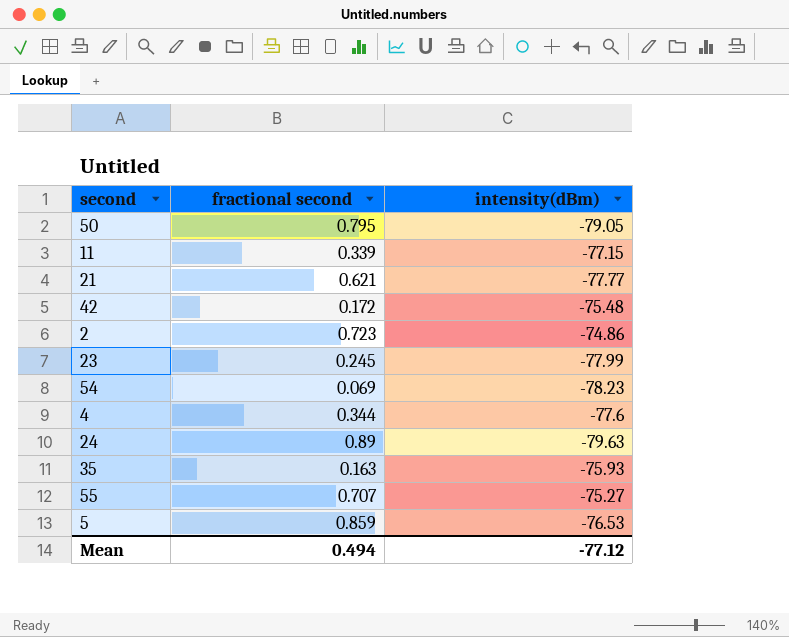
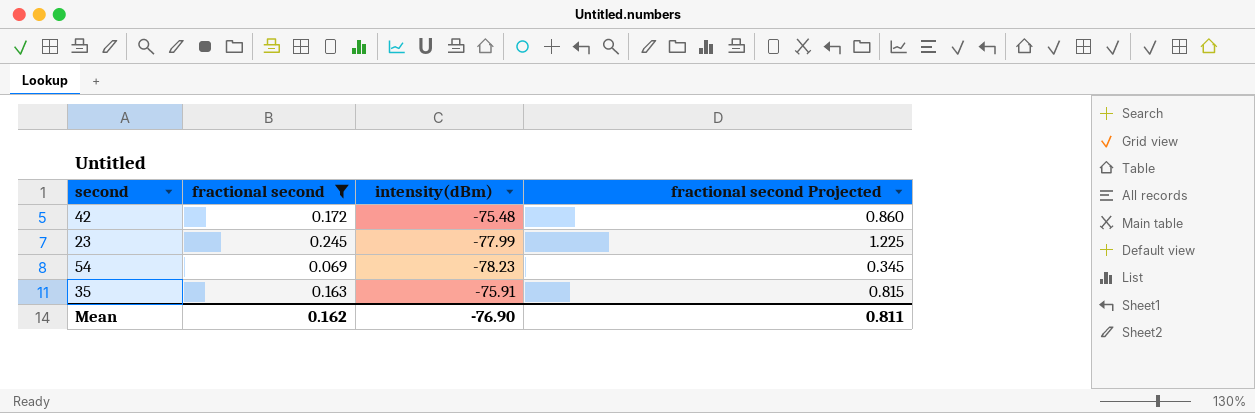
filter: none -> fractional second <= 0.245
column fractional second Projected | formula: none -> [fractional second] * 5
35 | intensity(dBm): -75.93 -> -75.91
Mean | fractional second: 0.494 -> 0.162
Mean | intensity(dBm): -77.12 -> -76.90

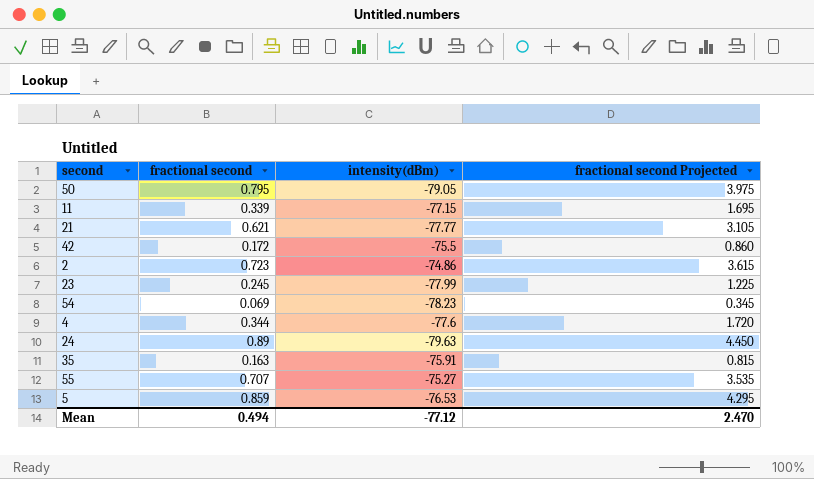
filter: fractional second <= 0.245 -> none
42 | intensity(dBm): -75.48 -> -75.5
Mean | fractional second: 0.162 -> 0.494
Mean | intensity(dBm): -76.90 -> -77.12
Mean | fractional second Projected: 0.811 -> 2.470

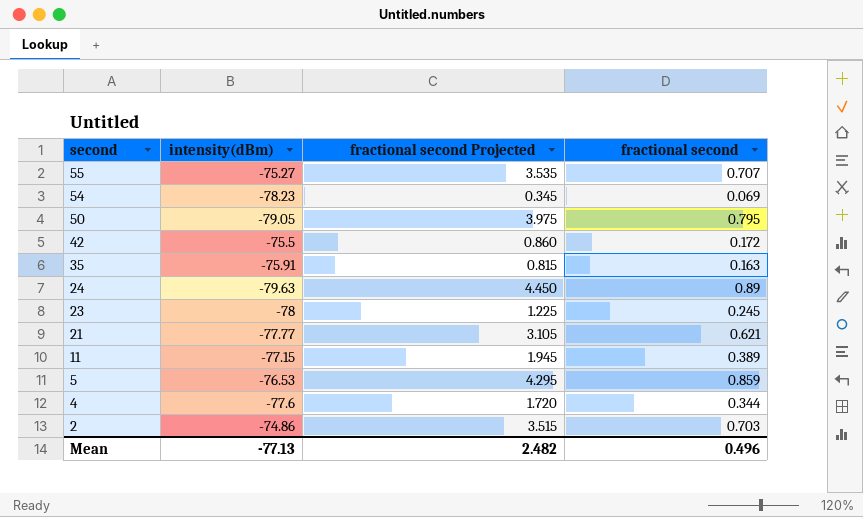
row order: none -> second descending
column fractional second | position: 2 -> 4
23 | intensity(dBm): -77.99 -> -78
11 | fractional second Projected: 1.695 -> 1.945
11 | fractional second: 0.339 -> 0.389
2 | fractional second Projected: 3.615 -> 3.515
2 | fractional second: 0.723 -> 0.703
Mean | intensity(dBm): -77.12 -> -77.13
Mean | fractional second Projected: 2.470 -> 2.482
Mean | fractional second: 0.494 -> 0.496

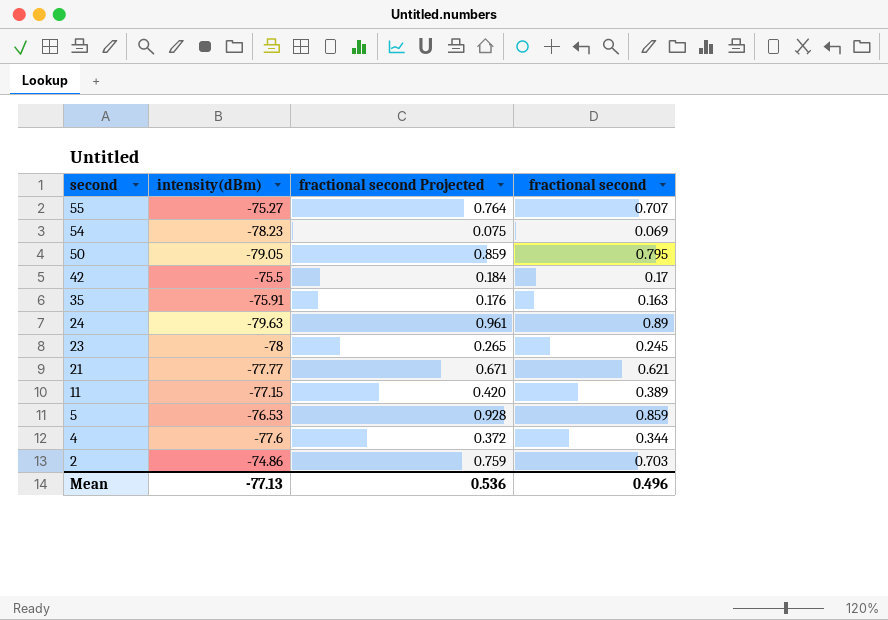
column fractional second Projected | formula: [fractional second] * 5 -> [fractional second] * 1.08
42 | fractional second: 0.172 -> 0.17
Mean | fractional second Projected: 2.482 -> 0.536

